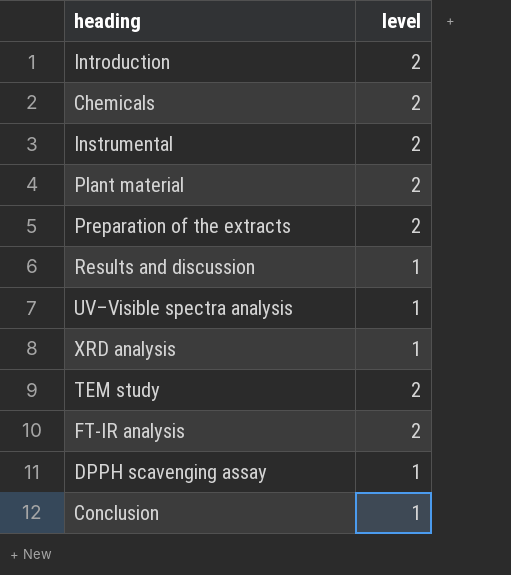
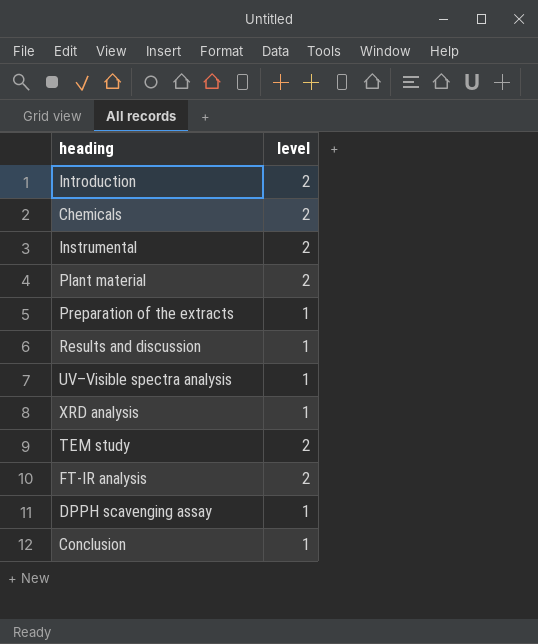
Preparation of the extracts | level: 2 -> 1

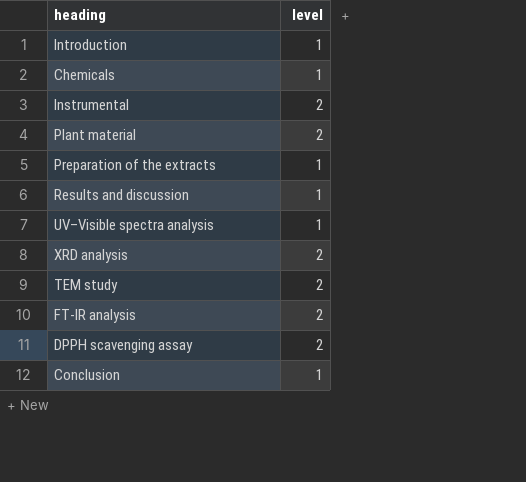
Introduction | level: 2 -> 1
Chemicals | level: 2 -> 1
XRD analysis | level: 1 -> 2
DPPH scavenging assay | level: 1 -> 2

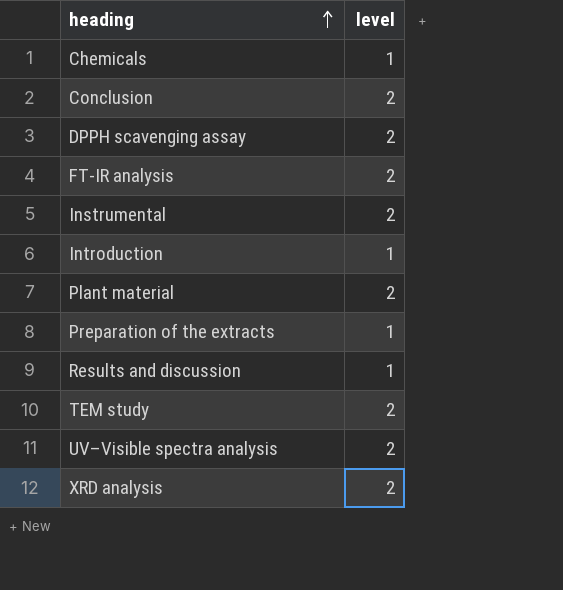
row order: none -> heading ascending
Conclusion | level: 1 -> 2
UV–Visible spectra analysis | level: 1 -> 2

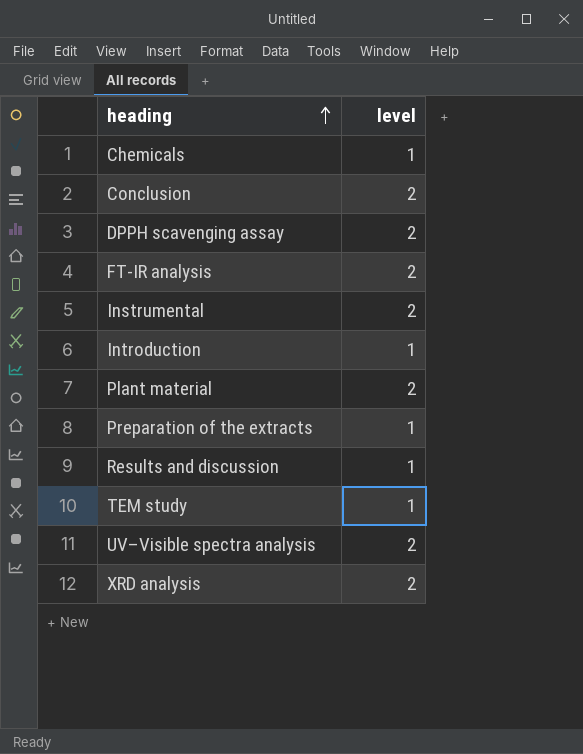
TEM study | level: 2 -> 1

